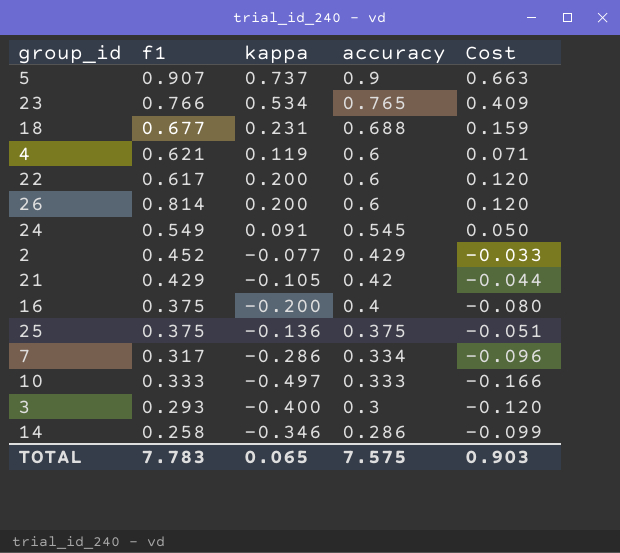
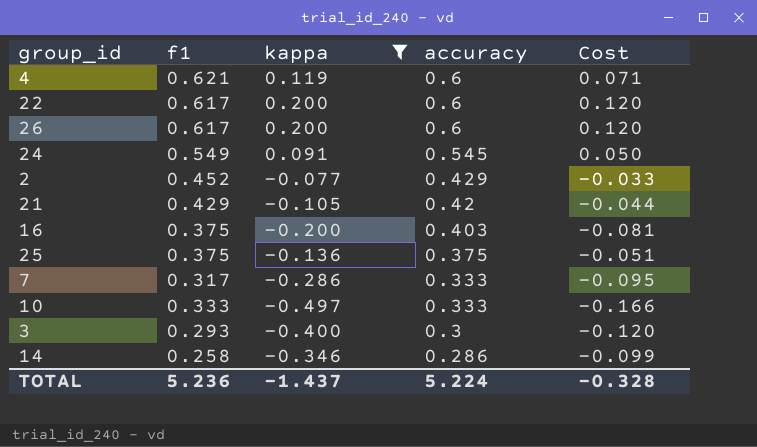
filter: none -> kappa <= 0.200
26 | f1: 0.814 -> 0.617
16 | accuracy: 0.4 -> 0.403
16 | Cost: -0.080 -> -0.081
7 | accuracy: 0.334 -> 0.333
7 | Cost: -0.096 -> -0.095
TOTAL | f1: 7.783 -> 5.236
TOTAL | kappa: 0.065 -> -1.437
TOTAL | accuracy: 7.575 -> 5.224
TOTAL | Cost: 0.903 -> -0.328

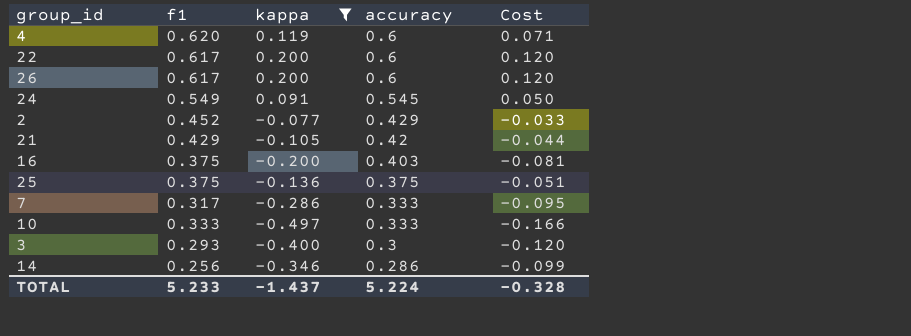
4 | f1: 0.621 -> 0.620
14 | f1: 0.258 -> 0.256
TOTAL | f1: 5.236 -> 5.233

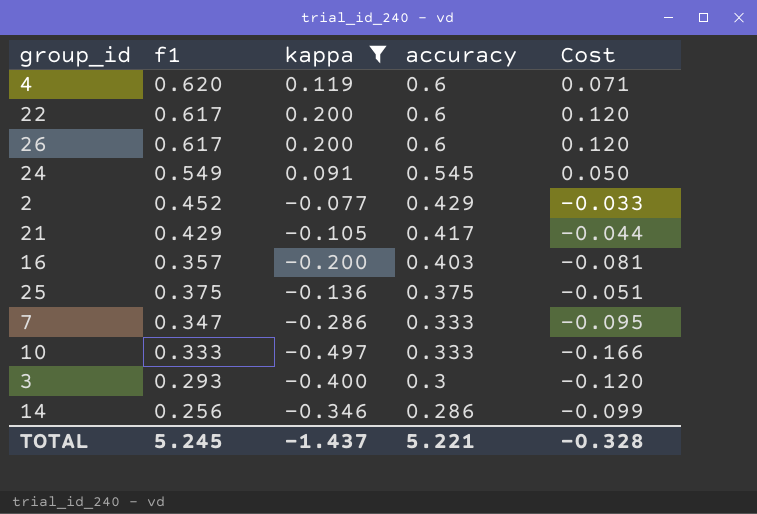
21 | accuracy: 0.42 -> 0.417
16 | f1: 0.375 -> 0.357
7 | f1: 0.317 -> 0.347
TOTAL | f1: 5.233 -> 5.245
TOTAL | accuracy: 5.224 -> 5.221

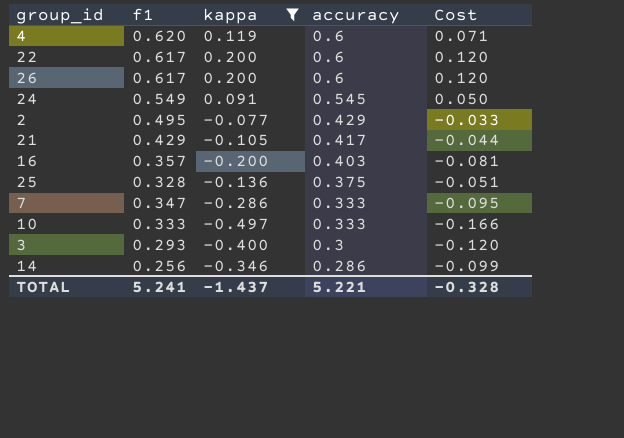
2 | f1: 0.452 -> 0.495
25 | f1: 0.375 -> 0.328
TOTAL | f1: 5.245 -> 5.241

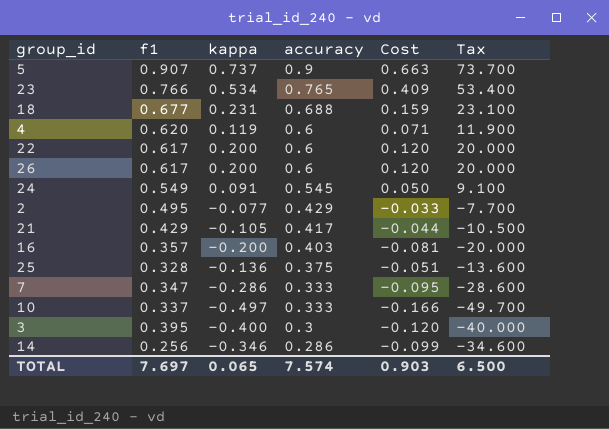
filter: kappa <= 0.200 -> none
column Tax | formula: none -> [kappa] * 100
10 | f1: 0.333 -> 0.337
3 | f1: 0.293 -> 0.395
TOTAL | f1: 5.241 -> 7.697
TOTAL | kappa: -1.437 -> 0.065
TOTAL | accuracy: 5.221 -> 7.574
TOTAL | Cost: -0.328 -> 0.903

